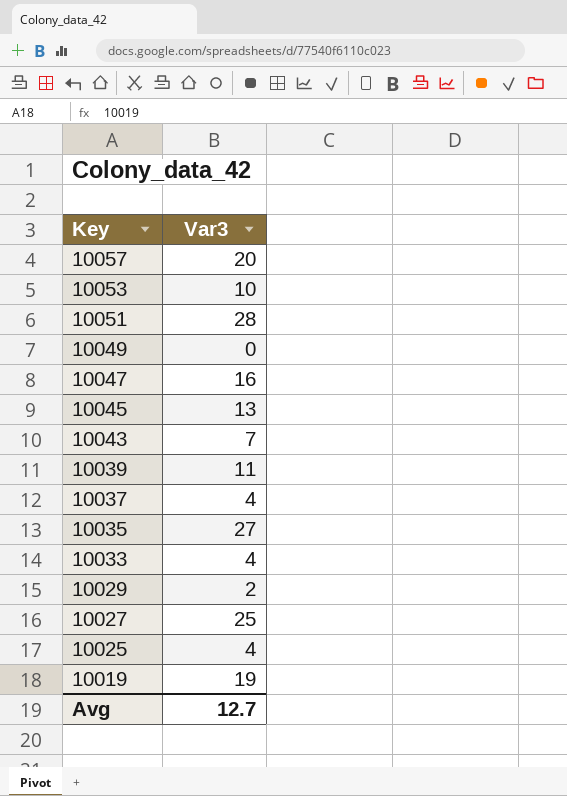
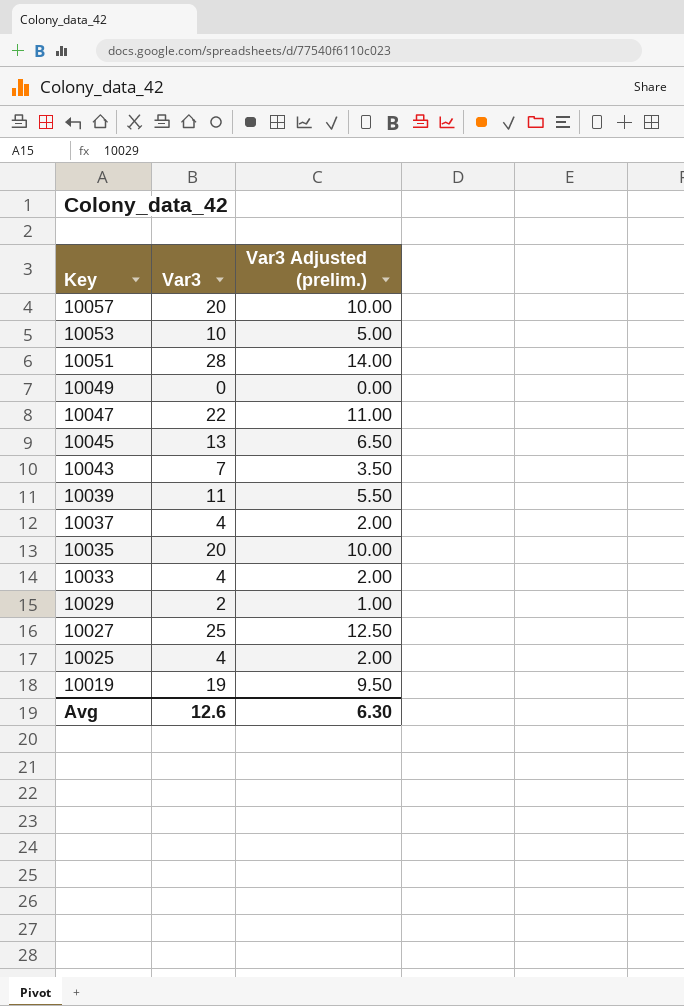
column Var3 Adjusted (prelim.) | formula: none -> [Var3] * 0.5
10047 | Var3: 16 -> 22
10035 | Var3: 27 -> 20
Avg | Var3: 12.7 -> 12.6

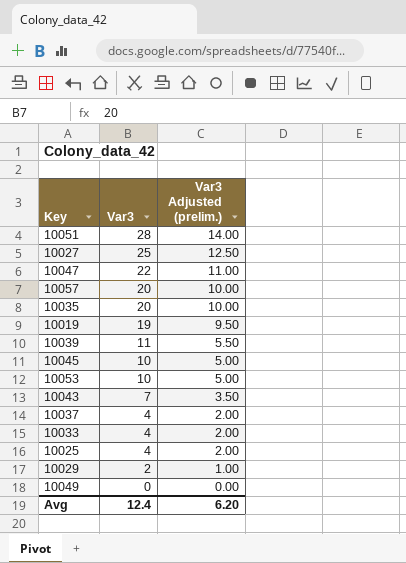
row order: Key descending -> Var3 descending
10045 | Var3: 13 -> 10
10045 | Var3 Adjusted (prelim.): 6.50 -> 5.00
Avg | Var3: 12.6 -> 12.4
Avg | Var3 Adjusted (prelim.): 6.30 -> 6.20

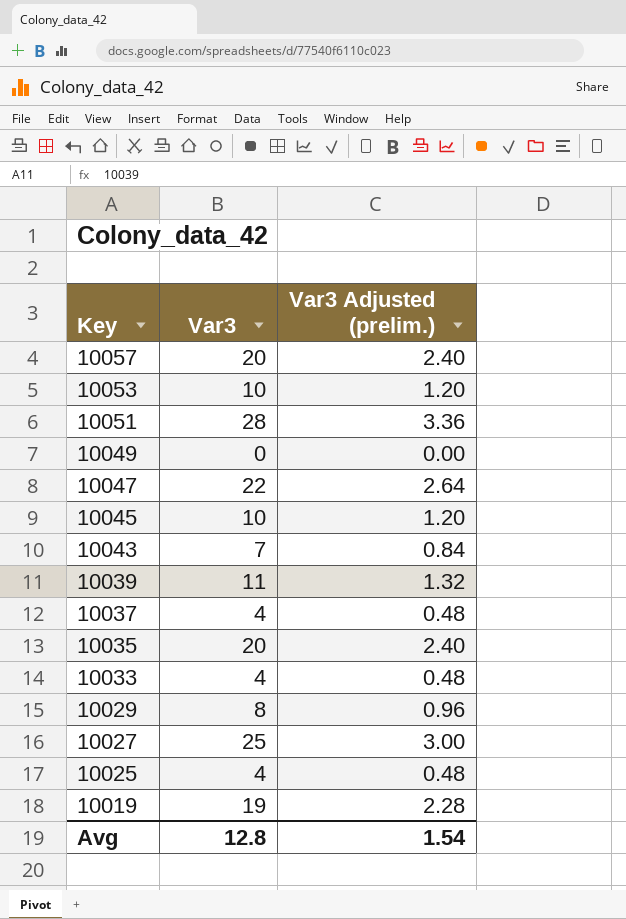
row order: Var3 descending -> Key descending
column Var3 Adjusted (prelim.) | formula: [Var3] * 0.5 -> [Var3] * 0.12
10029 | Var3: 2 -> 8
Avg | Var3: 12.4 -> 12.8
Avg | Var3 Adjusted (prelim.): 6.20 -> 1.54

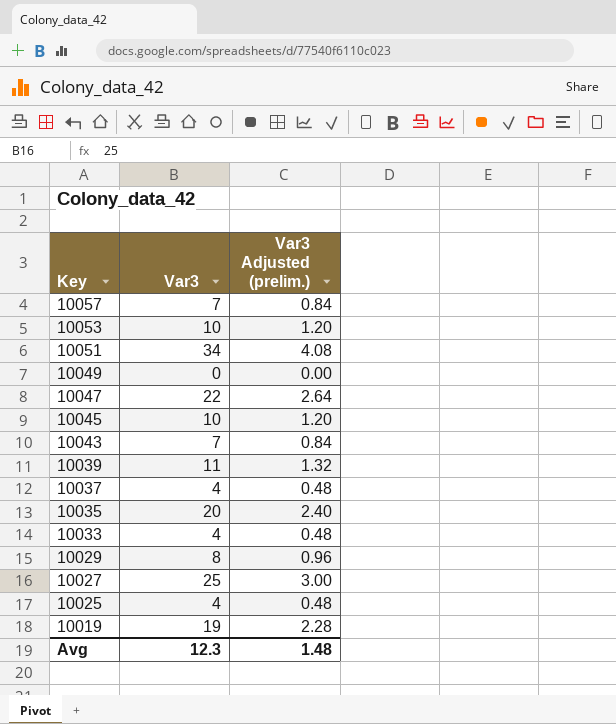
10057 | Var3: 20 -> 7
10057 | Var3 Adjusted (prelim.): 2.40 -> 0.84
10051 | Var3: 28 -> 34
10051 | Var3 Adjusted (prelim.): 3.36 -> 4.08
Avg | Var3: 12.8 -> 12.3
Avg | Var3 Adjusted (prelim.): 1.54 -> 1.48

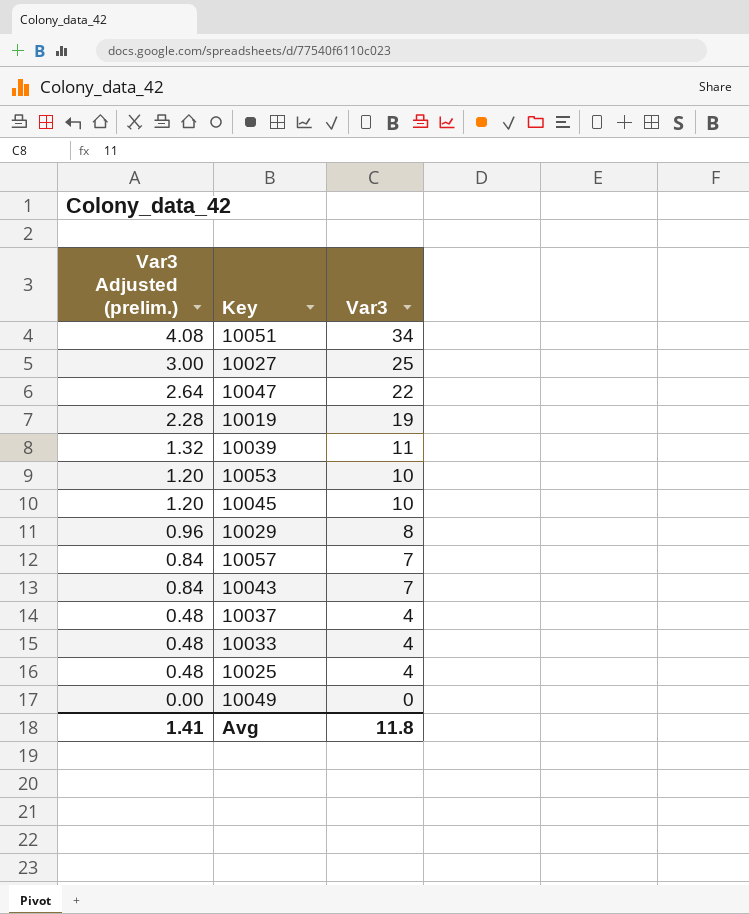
row order: Key descending -> Var3 Adjusted (prelim.) descending
column Var3 Adjusted (prelim.) | position: 3 -> 1
row 10035: 20 | 2.40 -> none
Avg | Var3 Adjusted (prelim.): 1.48 -> 1.41
Avg | Var3: 12.3 -> 11.8

